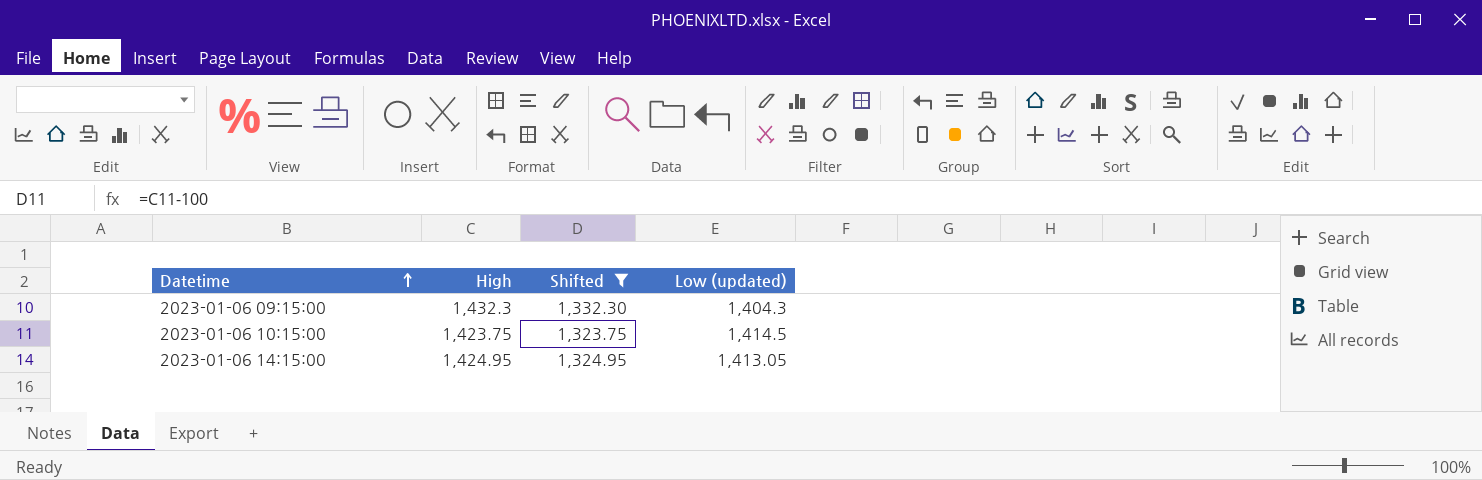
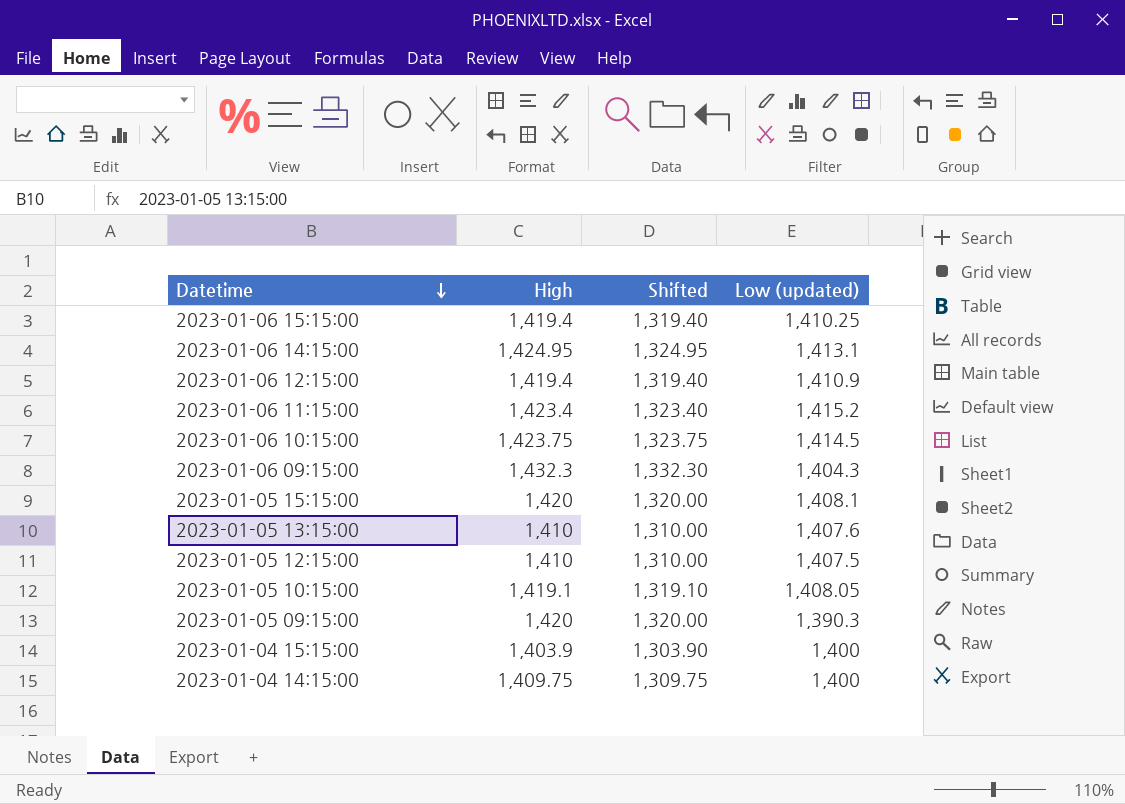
filter: Shifted >= 1,323.75 -> none
row order: Datetime ascending -> Datetime descending
2023-01-06 14:15:00 | Low (updated): 1,413.05 -> 1,413.1

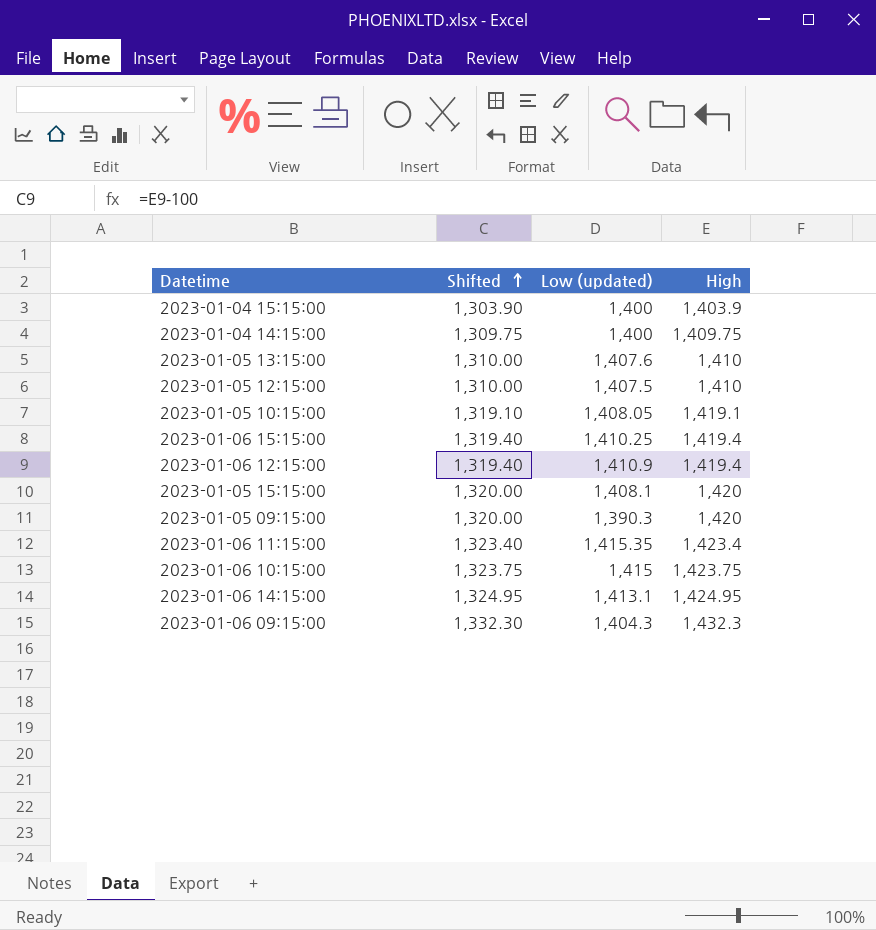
row order: Datetime descending -> Shifted ascending
column High | position: 2 -> 4
2023-01-06 11:15:00 | Low (updated): 1,415.2 -> 1,415.35
2023-01-06 10:15:00 | Low (updated): 1,414.5 -> 1,415

